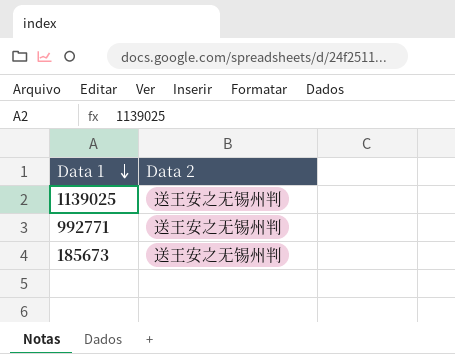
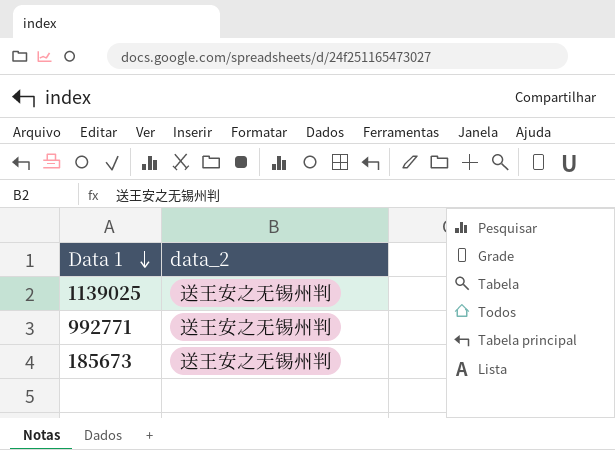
column name: Data 2 -> data_2

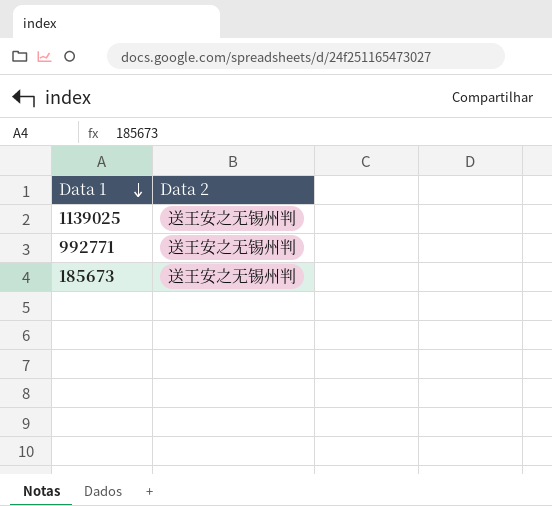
column name: data_2 -> Data 2

